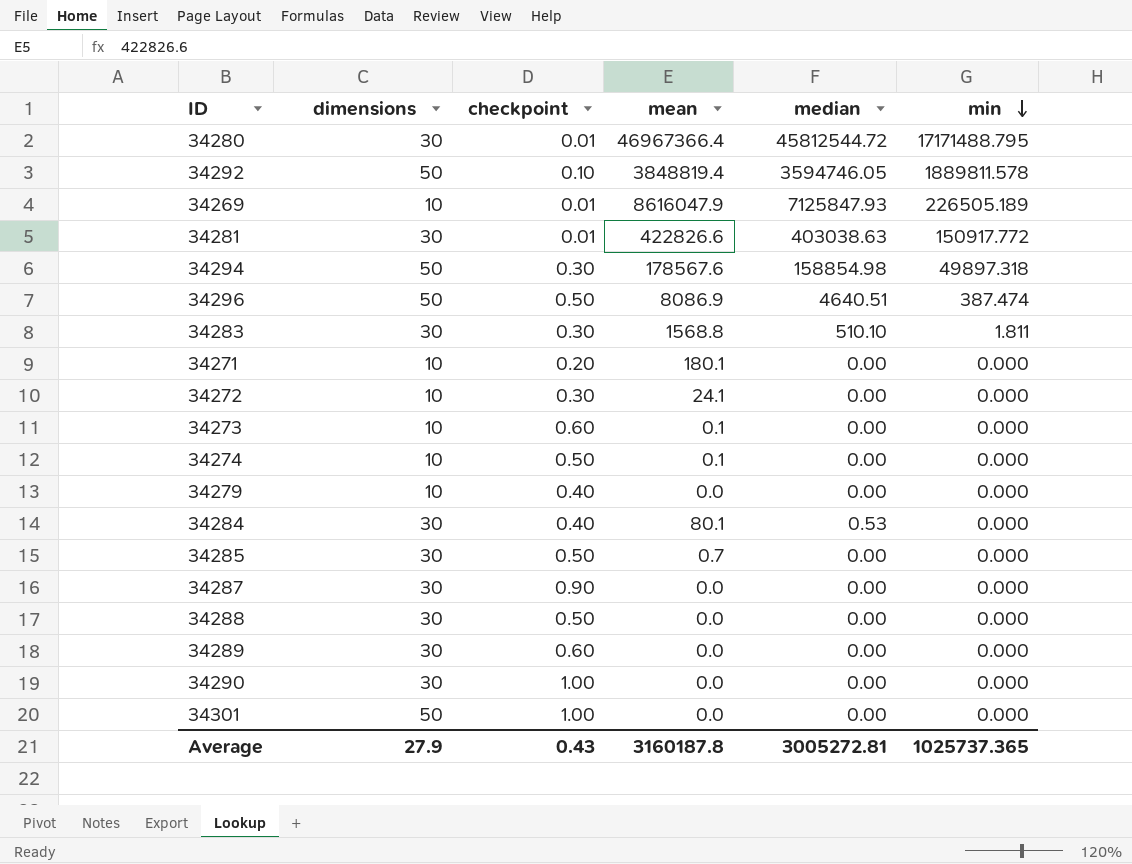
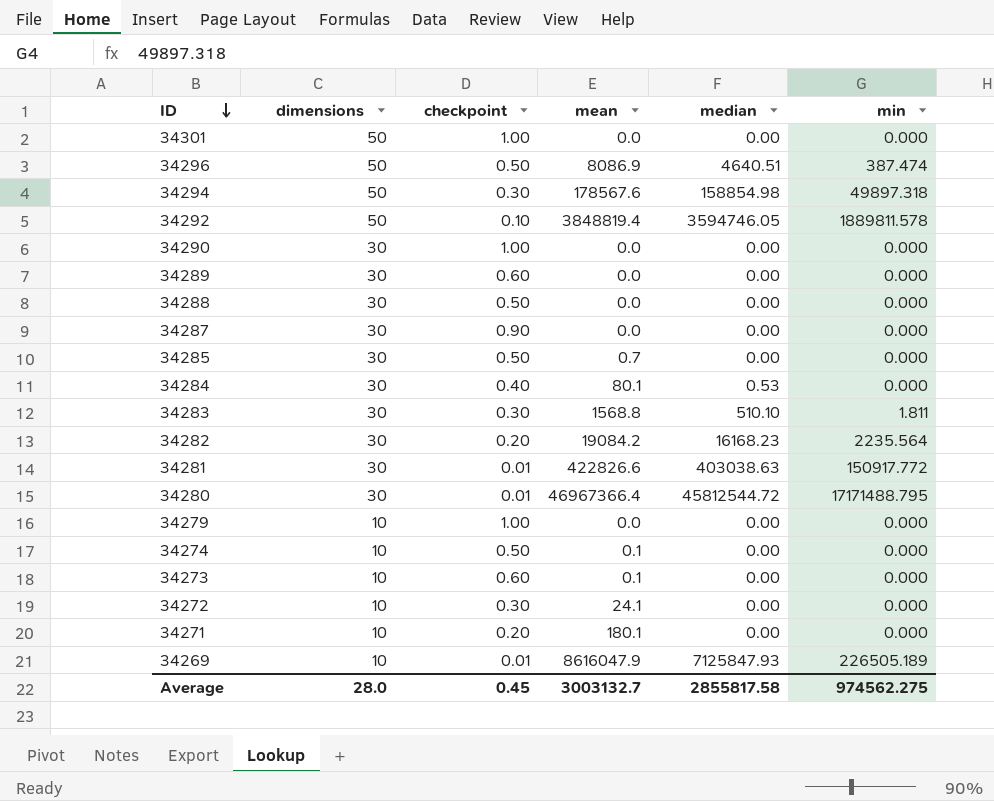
row order: min descending -> ID descending
row 34282: none -> 30 | 0.20 | 19084.2 | 16168.23 | 2235.564
34279 | checkpoint: 0.40 -> 1.00
Average | dimensions: 27.9 -> 28.0
Average | checkpoint: 0.43 -> 0.45
Average | mean: 3160187.8 -> 3003132.7
Average | median: 3005272.81 -> 2855817.58
Average | min: 1025737.365 -> 974562.275

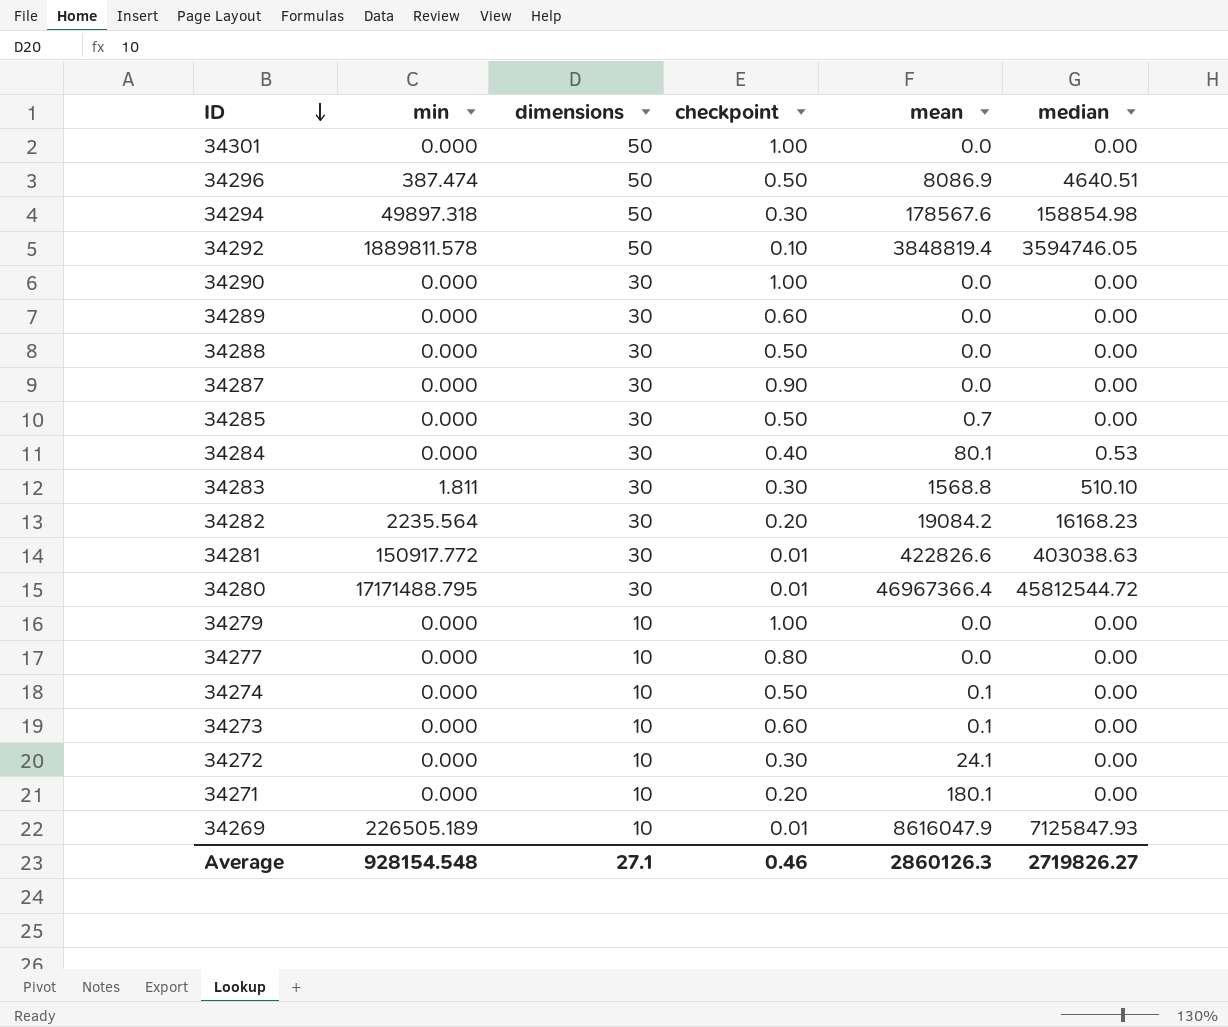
column min | position: 6 -> 2
row 34277: none -> 0.000 | 10 | 0.80 | 0.0 | 0.00
Average | min: 974562.275 -> 928154.548
Average | dimensions: 28.0 -> 27.1
Average | checkpoint: 0.45 -> 0.46
Average | mean: 3003132.7 -> 2860126.3
Average | median: 2855817.58 -> 2719826.27

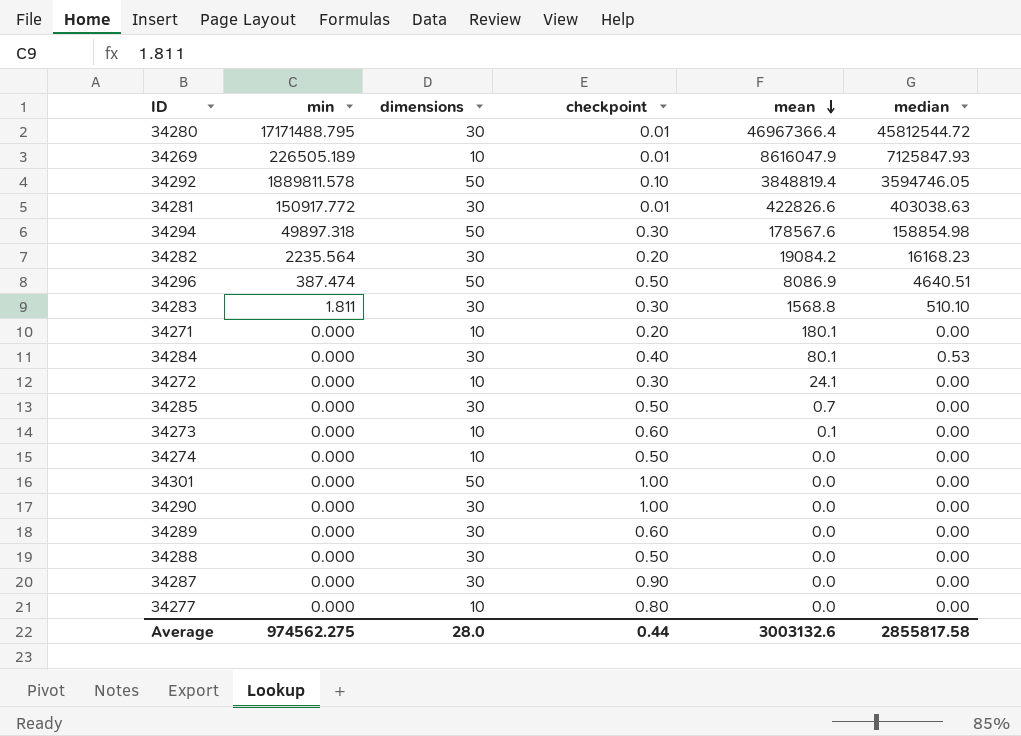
row order: ID descending -> mean descending
row 34279: 0.000 | 10 | 1.00 | 0.0 | 0.00 -> none
34274 | mean: 0.1 -> 0.0
Average | min: 928154.548 -> 974562.275
Average | dimensions: 27.1 -> 28.0
Average | checkpoint: 0.46 -> 0.44
Average | mean: 2860126.3 -> 3003132.6
Average | median: 2719826.27 -> 2855817.58

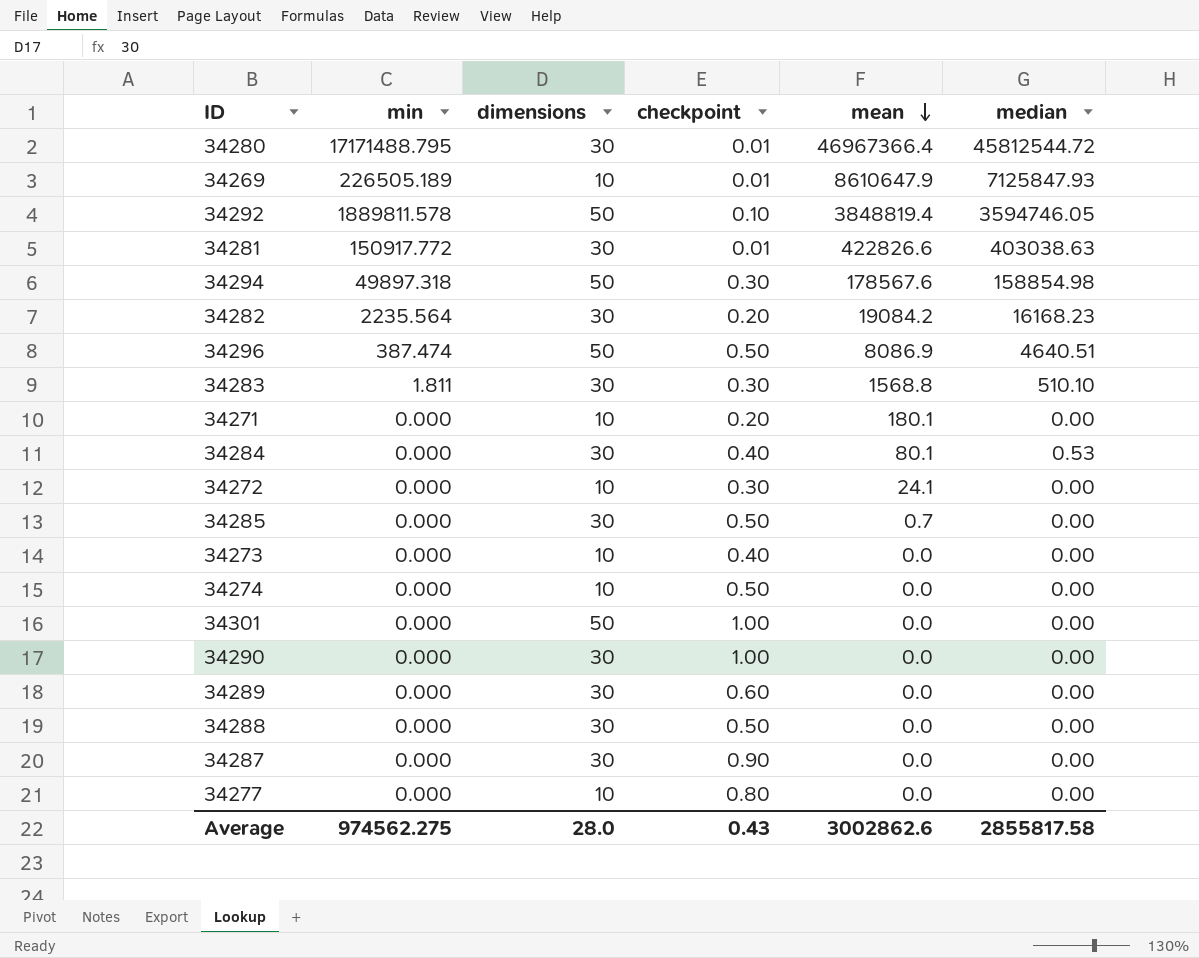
34269 | mean: 8616047.9 -> 8610647.9
34273 | checkpoint: 0.60 -> 0.40
34273 | mean: 0.1 -> 0.0
Average | checkpoint: 0.44 -> 0.43
Average | mean: 3003132.6 -> 3002862.6

